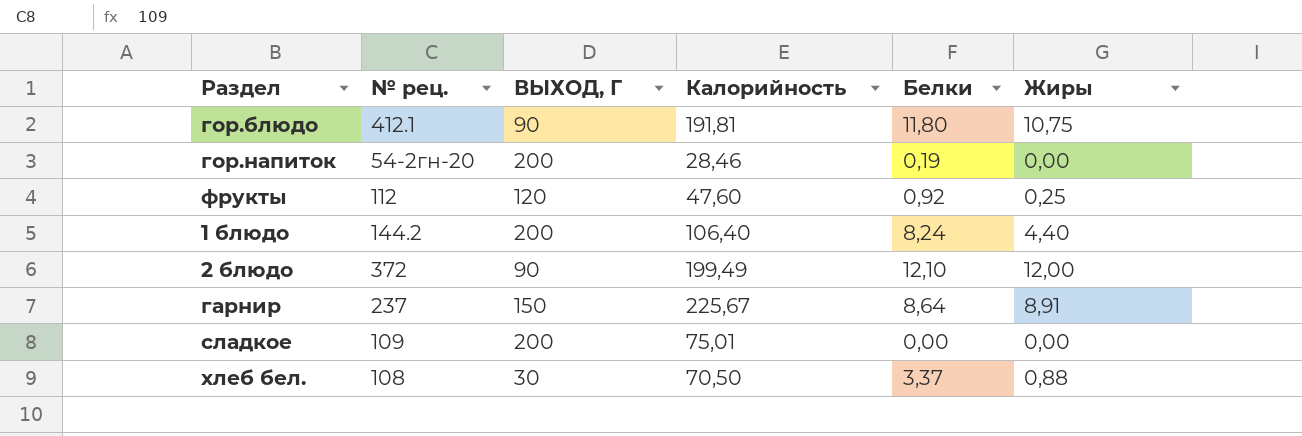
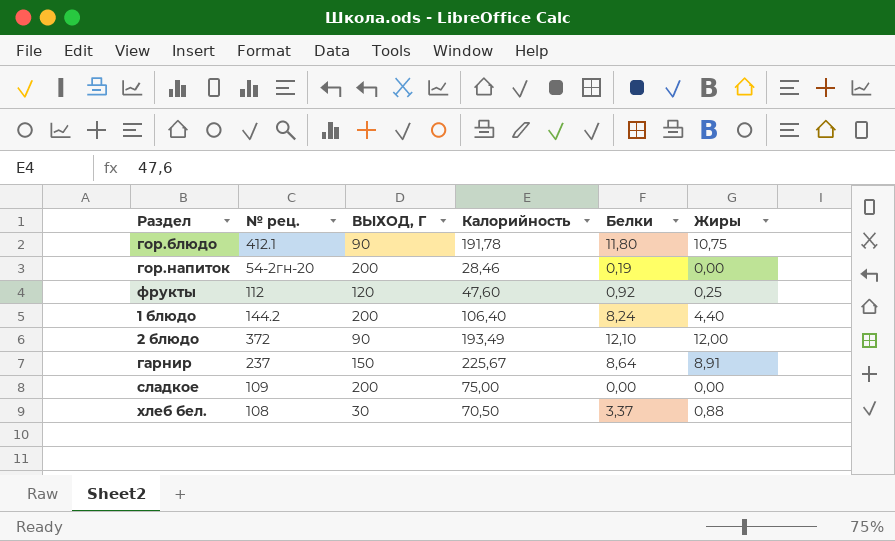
гор.блюдо | Калорийность: 191,81 -> 191,78
2 блюдо | Калорийность: 199,49 -> 193,49
сладкое | Калорийность: 75,01 -> 75,00

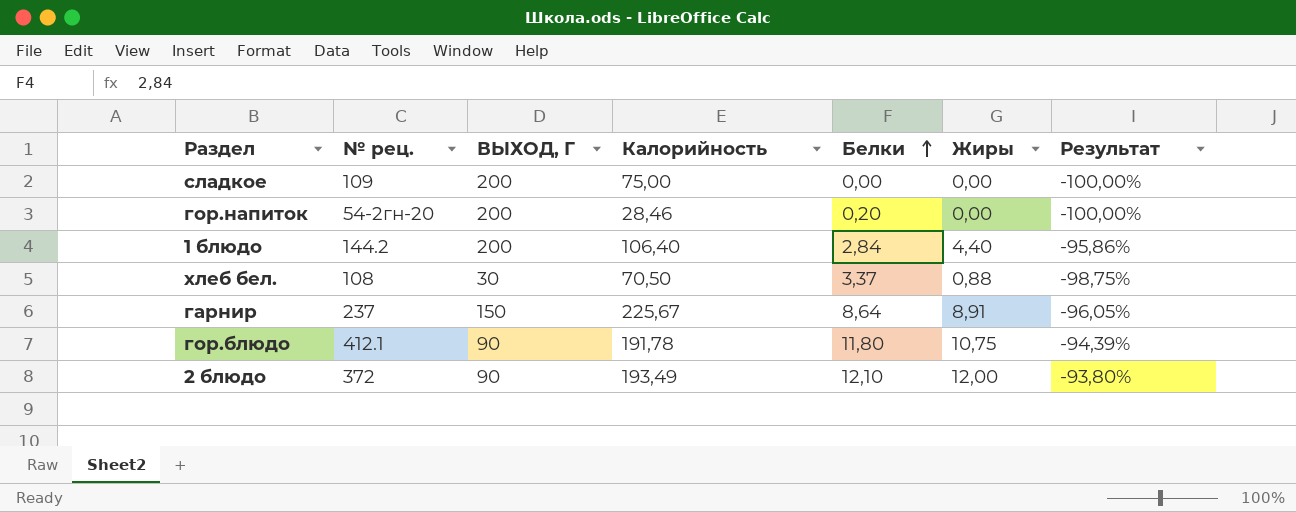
row order: none -> Белки ascending
column Результат | formula: none -> ([Жиры] - [Калорийность]) / [Калорийность]
row фрукты: 112 | 120 | 47,60 | 0,92 | 0,25 -> none
гор.напиток | Белки: 0,19 -> 0,20
1 блюдо | Белки: 8,24 -> 2,84

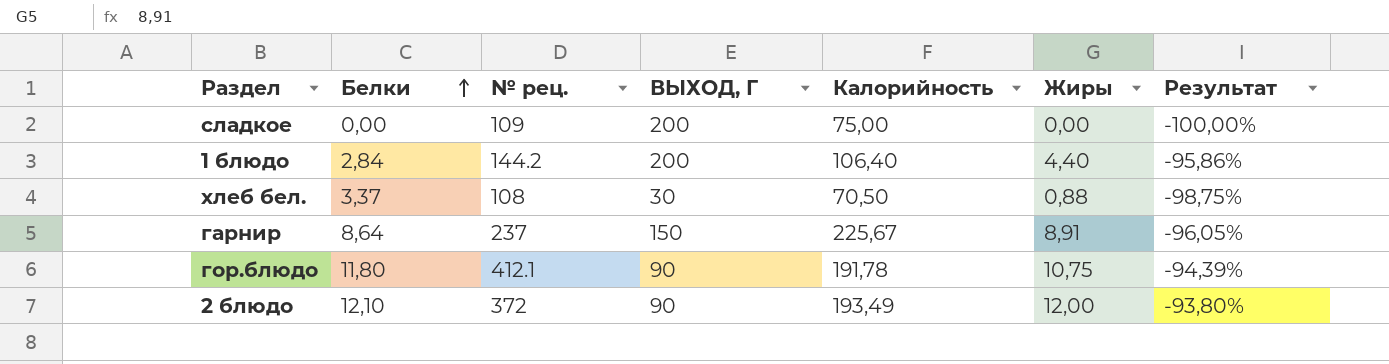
column Белки | position: 5 -> 2
row гор.напиток: 54-2гн-20 | 200 | 28,46 | 0,20 | 0,00 | -100,00% -> none

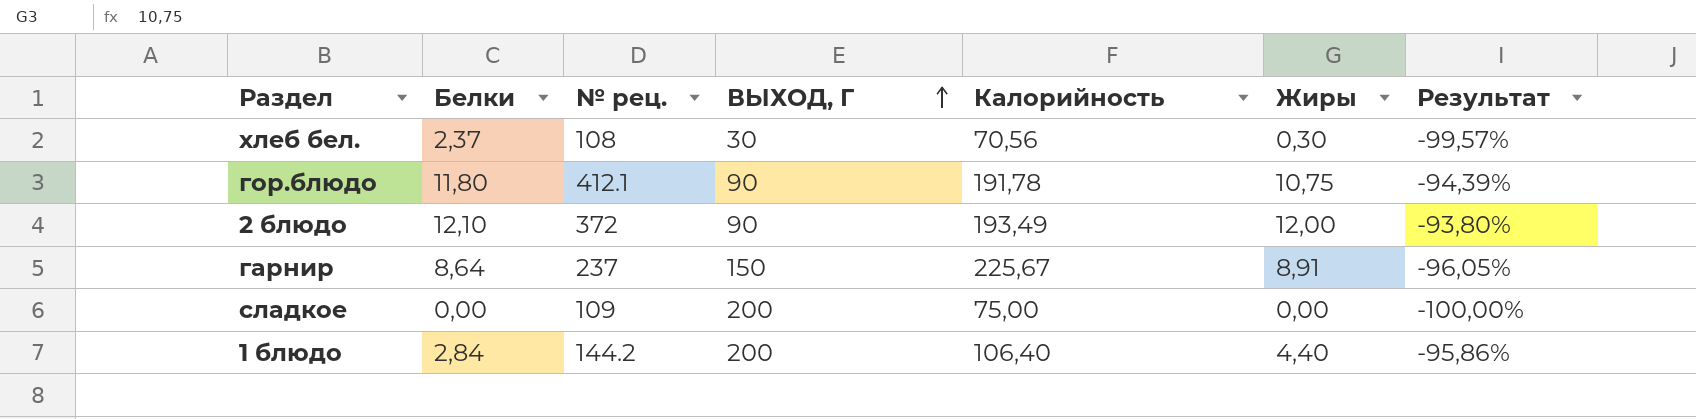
row order: Белки ascending -> ВЫХОД, Г ascending
хлеб бел. | Белки: 3,37 -> 2,37
хлеб бел. | Калорийность: 70,50 -> 70,56
хлеб бел. | Жиры: 0,88 -> 0,30
хлеб бел. | Результат: -98,75% -> -99,57%

